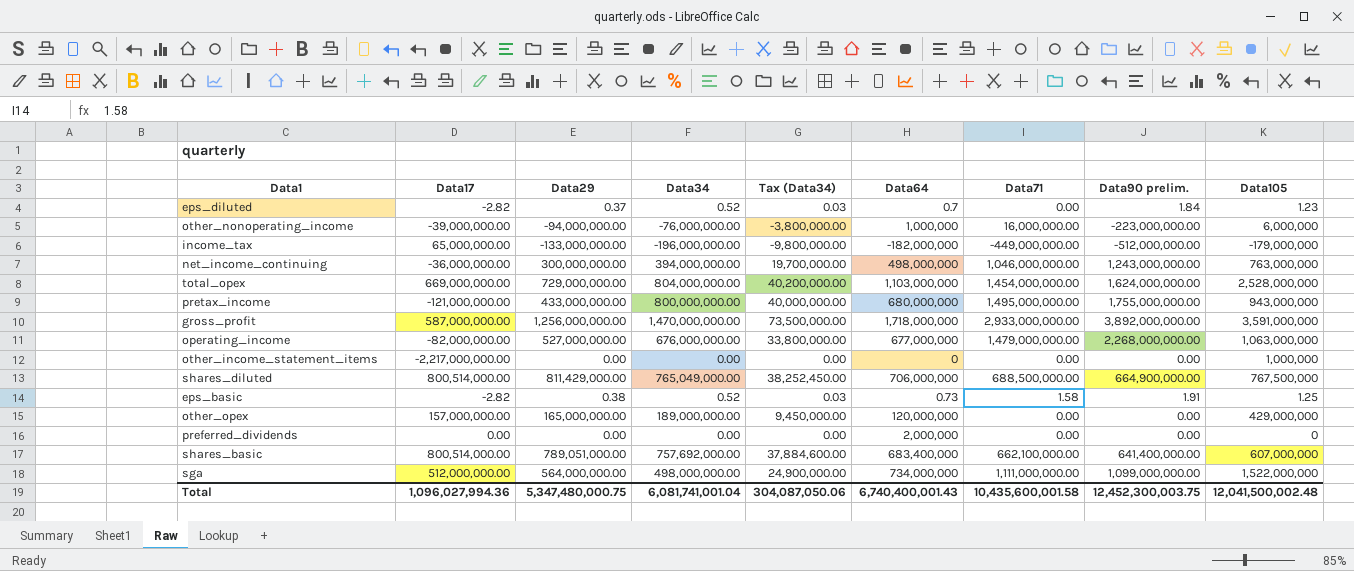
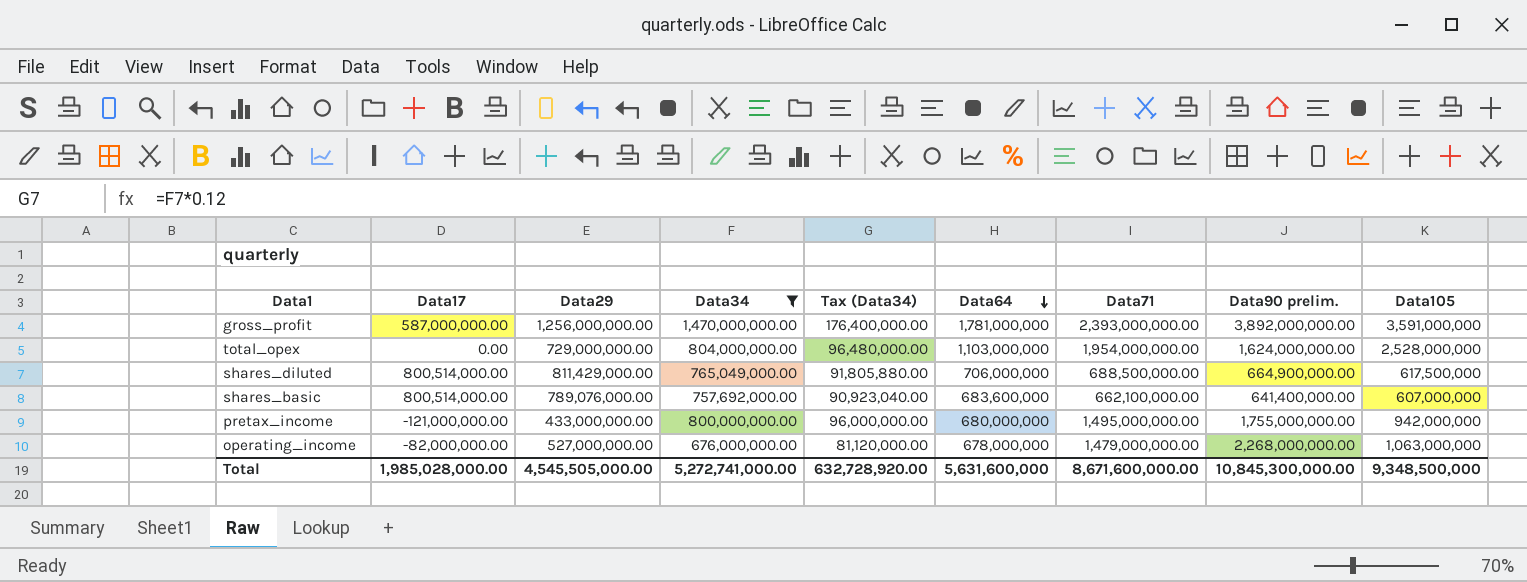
filter: none -> Data34 >= 676,000,000.00
row order: none -> Data64 descending
column Tax (Data34) | formula: [Data34] * 0.05 -> [Data34] * 0.12
gross_profit | Data64: 1,718,000,000 -> 1,781,000,000
gross_profit | Data71: 2,933,000,000.00 -> 2,393,000,000.00
total_opex | Data17: 669,000,000.00 -> 0.00
total_opex | Data71: 1,454,000,000.00 -> 1,954,000,000.00
shares_diluted | Data105: 767,500,000 -> 617,500,000
shares_basic | Data29: 789,051,000.00 -> 789,076,000.00
shares_basic | Data64: 683,400,000 -> 683,600,000
pretax_income | Data105: 943,000,000 -> 942,000,000
operating_income | Data64: 677,000,000 -> 678,000,000
Total | Data17: 1,096,027,994.36 -> 1,985,028,000.00
Total | Data29: 5,347,480,000.75 -> 4,545,505,000.00
Total | Data34: 6,081,741,001.04 -> 5,272,741,000.00
Total | Tax (Data34): 304,087,050.06 -> 632,728,920.00
Total | Data64: 6,740,400,001.43 -> 5,631,600,000
Total | Data71: 10,435,600,001.58 -> 8,671,600,000.00
Total | Data90 prelim.: 12,452,300,003.75 -> 10,845,300,000.00
Total | Data105: 12,041,500,002.48 -> 9,348,500,000

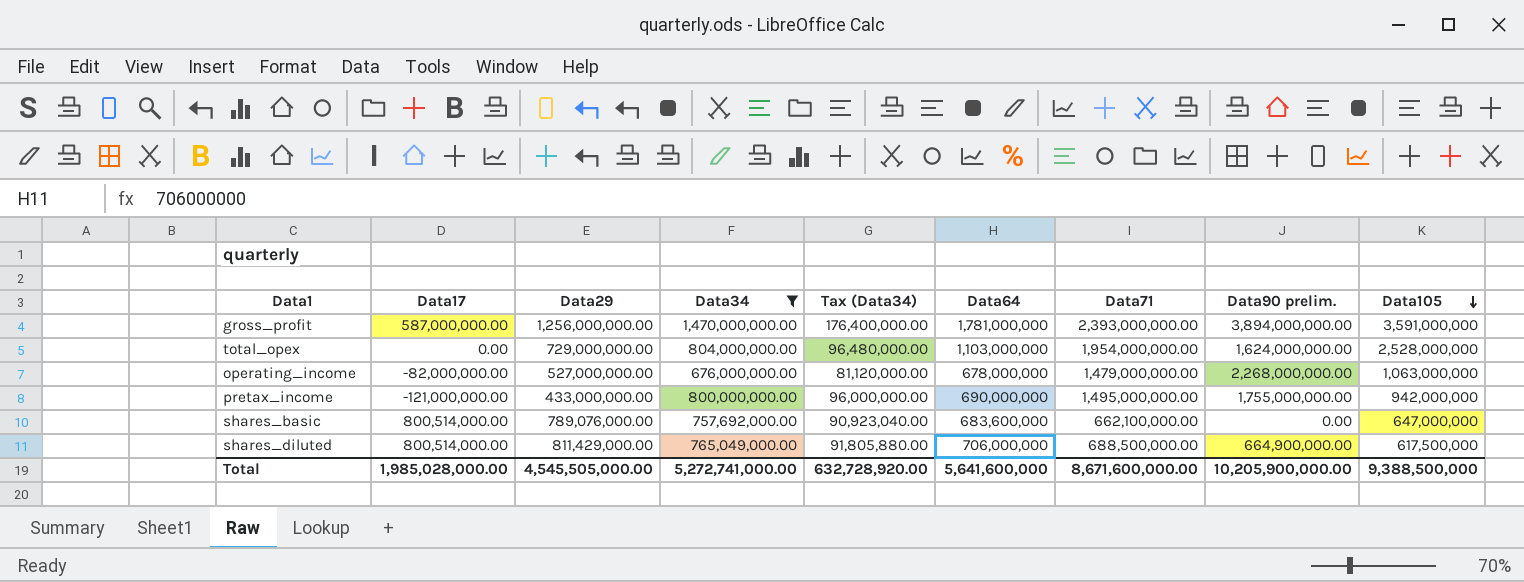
row order: Data64 descending -> Data105 descending
gross_profit | Data90 prelim.: 3,892,000,000.00 -> 3,894,000,000.00
pretax_income | Data64: 680,000,000 -> 690,000,000
shares_basic | Data90 prelim.: 641,400,000.00 -> 0.00
shares_basic | Data105: 607,000,000 -> 647,000,000
Total | Data64: 5,631,600,000 -> 5,641,600,000
Total | Data90 prelim.: 10,845,300,000.00 -> 10,205,900,000.00
Total | Data105: 9,348,500,000 -> 9,388,500,000

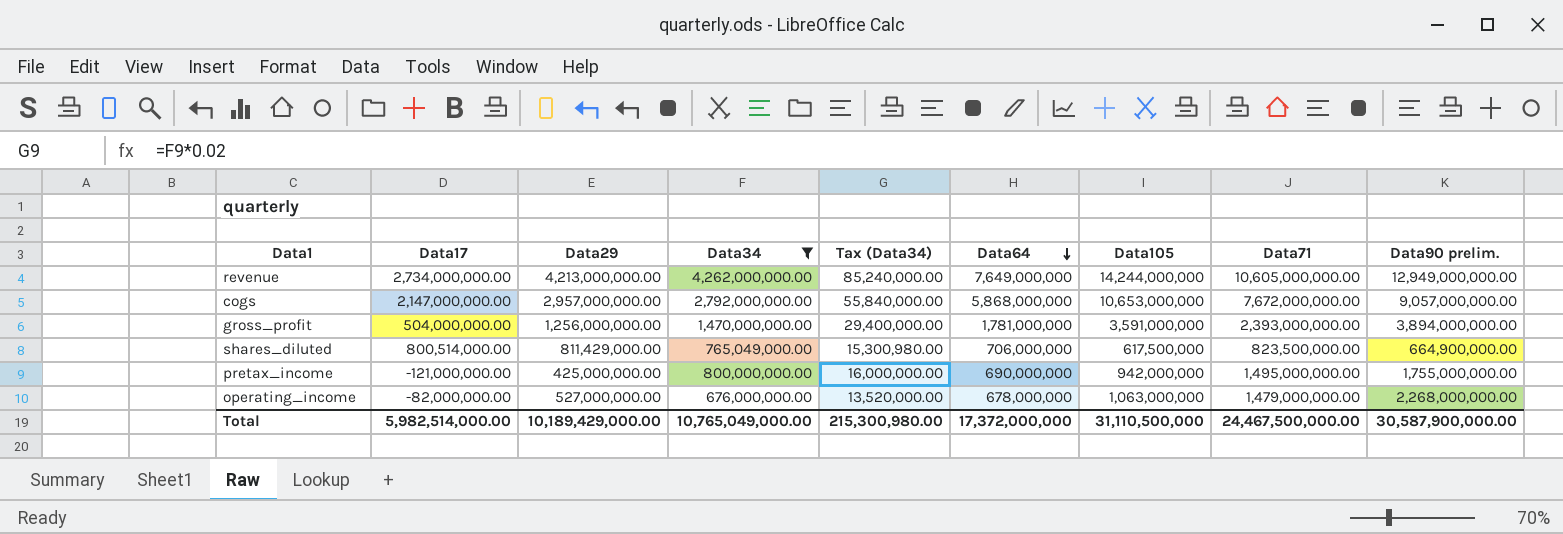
row order: Data105 descending -> Data64 descending
column Tax (Data34) | formula: [Data34] * 0.12 -> [Data34] * 0.02
column Data105 | position: 9 -> 7
row total_opex: 0.00 | 729,000,000.00 | 804,000,000.00 | 96,480,000.00 | 1,103,000,000 | 1,954,000,000.00 | 1,624,000,000.00 | 2,528,000,000 -> none
row shares_basic: 800,514,000.00 | 789,076,000.00 | 757,692,000.00 | 90,923,040.00 | 683,600,000 | 662,100,000.00 | 0.00 | 647,000,000 -> none
row revenue: none -> 2,734,000,000.00 | 4,213,000,000.00 | 4,262,000,000.00 | 85,240,000.00 | 7,649,000,000 | 14,244,000,000 | 10,605,000,000.00 | 12,949,000,000.00
row cogs: none -> 2,147,000,000.00 | 2,957,000,000.00 | 2,792,000,000.00 | 55,840,000.00 | 5,868,000,000 | 10,653,000,000 | 7,672,000,000.00 | 9,057,000,000.00
gross_profit | Data17: 587,000,000.00 -> 504,000,000.00
shares_diluted | Data71: 688,500,000.00 -> 823,500,000.00
pretax_income | Data29: 433,000,000.00 -> 425,000,000.00
Total | Data17: 1,985,028,000.00 -> 5,982,514,000.00
Total | Data29: 4,545,505,000.00 -> 10,189,429,000.00
Total | Data34: 5,272,741,000.00 -> 10,765,049,000.00
Total | Tax (Data34): 632,728,920.00 -> 215,300,980.00
Total | Data64: 5,641,600,000 -> 17,372,000,000
Total | Data105: 9,388,500,000 -> 31,110,500,000
Total | Data71: 8,671,600,000.00 -> 24,467,500,000.00
Total | Data90 prelim.: 10,205,900,000.00 -> 30,587,900,000.00

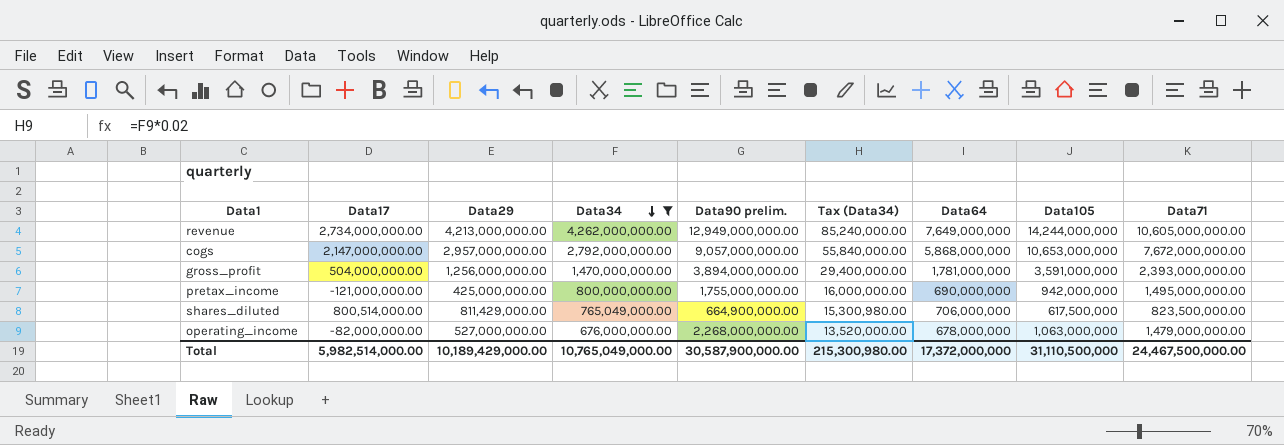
row order: Data64 descending -> Data34 descending
column Data90 prelim. | position: 9 -> 5

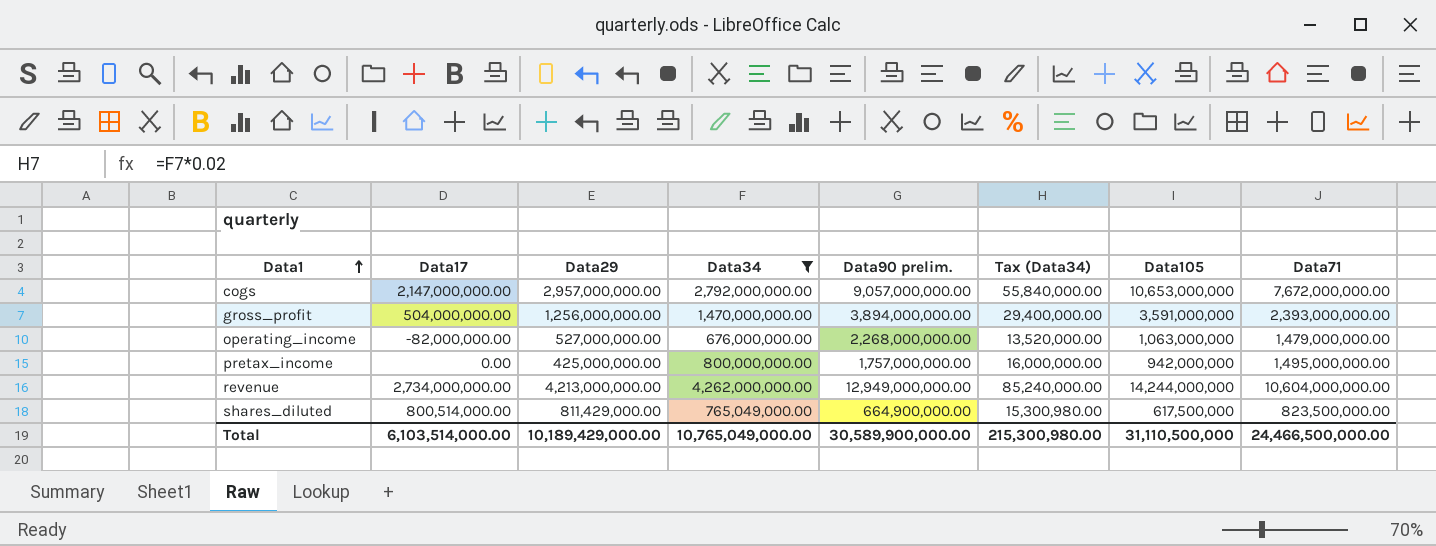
row order: Data34 descending -> Data1 ascending
column Data64 | position: 7 -> none
pretax_income | Data17: -121,000,000.00 -> 0.00
pretax_income | Data90 prelim.: 1,755,000,000.00 -> 1,757,000,000.00
revenue | Data71: 10,605,000,000.00 -> 10,604,000,000.00
Total | Data17: 5,982,514,000.00 -> 6,103,514,000.00
Total | Data90 prelim.: 30,587,900,000.00 -> 30,589,900,000.00
Total | Data71: 24,467,500,000.00 -> 24,466,500,000.00

